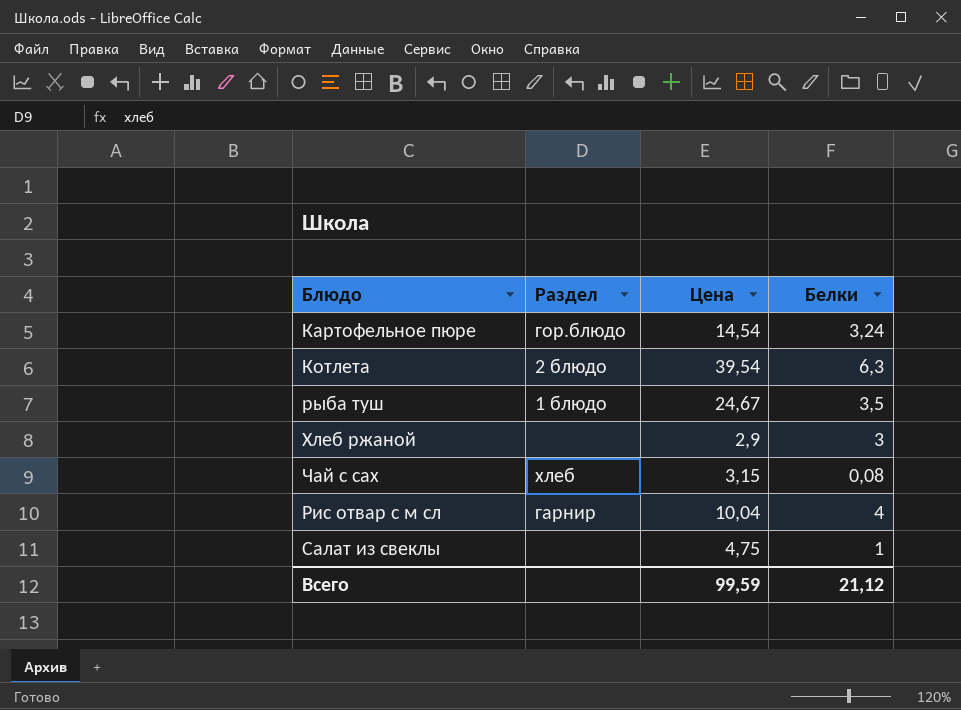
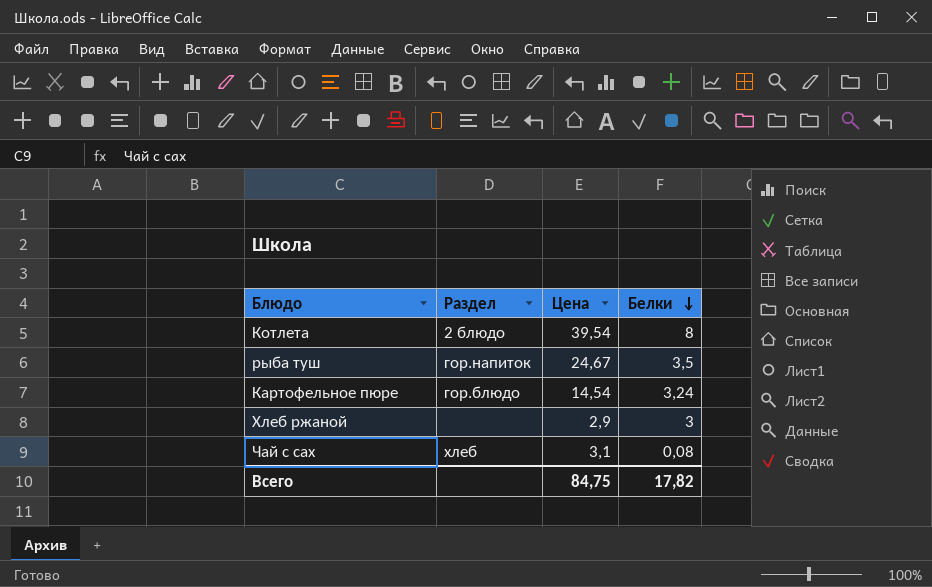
row order: none -> Белки descending
row Рис отвар с м сл: гарнир | 10,04 | 4 -> none
row Салат из свеклы: none | 4,75 | 1 -> none
Котлета | Белки: 6,3 -> 8
рыба туш | Раздел: 1 блюдо -> гор.напиток
Чай с сах | Цена: 3,15 -> 3,1
Всего | Цена: 99,59 -> 84,75
Всего | Белки: 21,12 -> 17,82

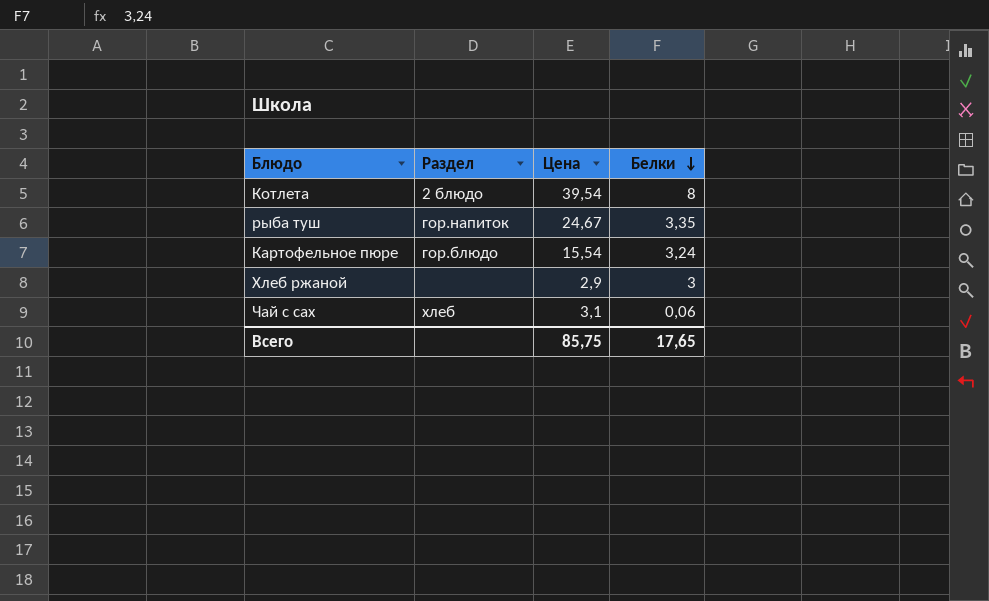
рыба туш | Белки: 3,5 -> 3,35
Картофельное пюре | Цена: 14,54 -> 15,54
Чай с сах | Белки: 0,08 -> 0,06
Всего | Цена: 84,75 -> 85,75
Всего | Белки: 17,82 -> 17,65

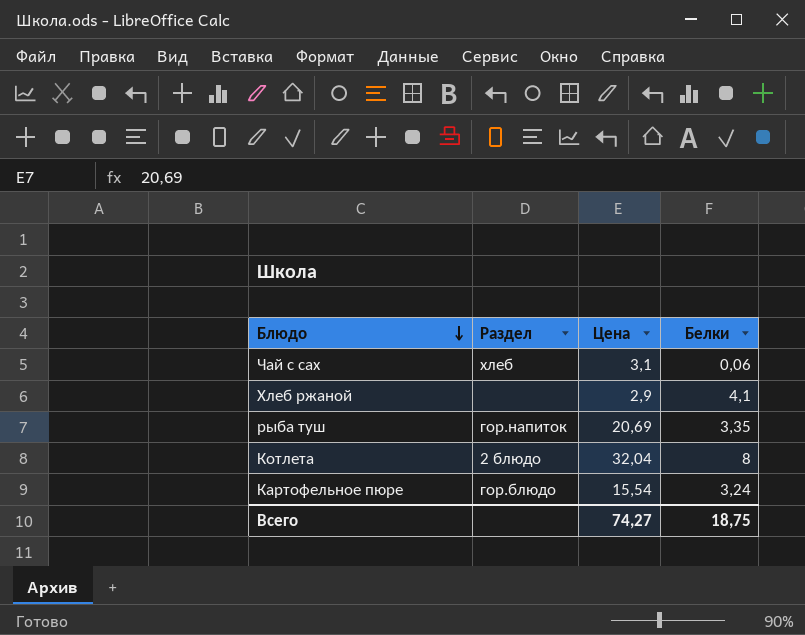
row order: Белки descending -> Блюдо descending
Хлеб ржаной | Белки: 3 -> 4,1
рыба туш | Цена: 24,67 -> 20,69
Котлета | Цена: 39,54 -> 32,04
Всего | Цена: 85,75 -> 74,27
Всего | Белки: 17,65 -> 18,75

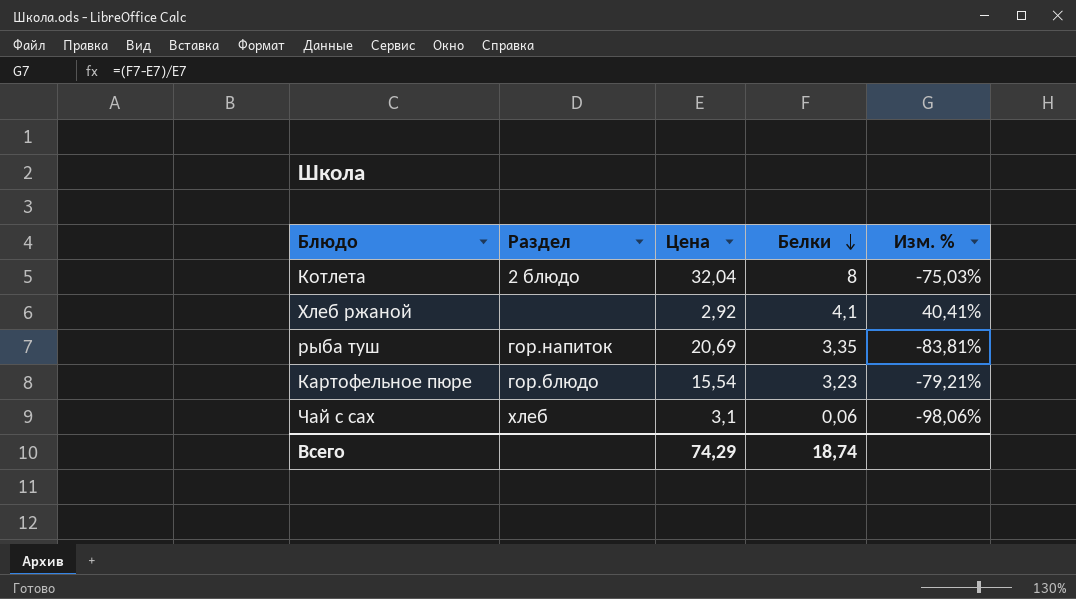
row order: Блюдо descending -> Белки descending
column Изм. % | formula: none -> ([Белки] - [Цена]) / [Цена]
Хлеб ржаной | Цена: 2,9 -> 2,92
Картофельное пюре | Белки: 3,24 -> 3,23
Всего | Цена: 74,27 -> 74,29
Всего | Белки: 18,75 -> 18,74

